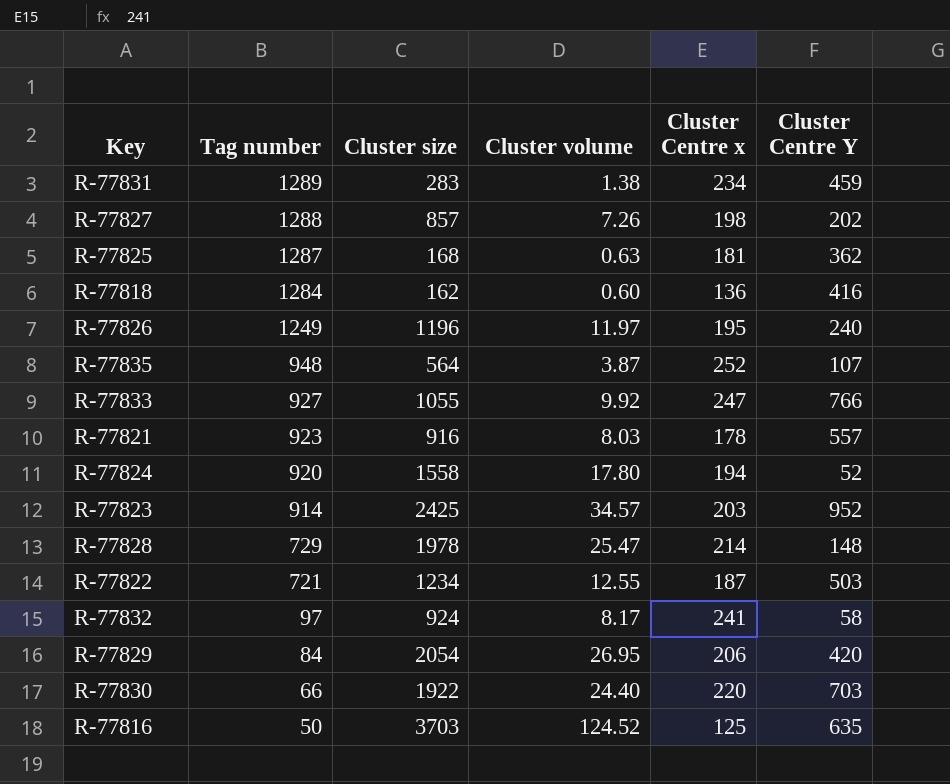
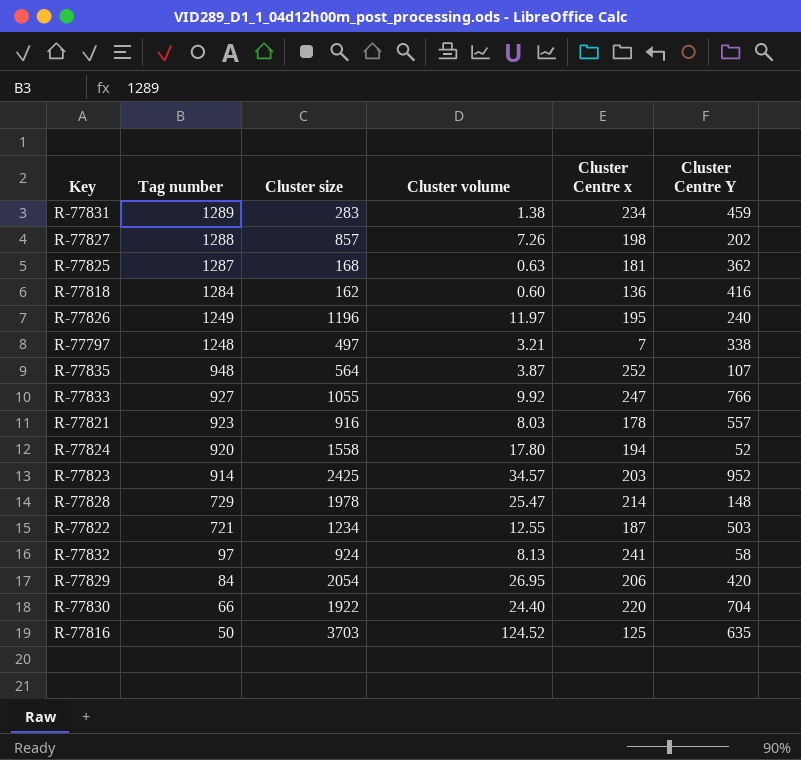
row R-77797: none -> 1248 | 497 | 3.21 | 7 | 338
R-77832 | Cluster volume: 8.17 -> 8.13
R-77830 | Cluster Centre Y: 703 -> 704

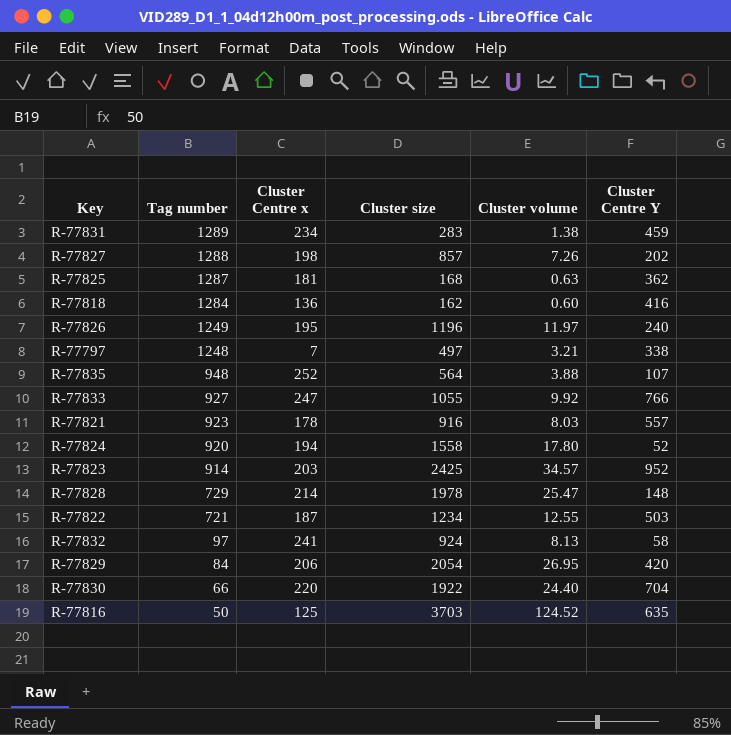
column Cluster Centre x | position: 5 -> 3
R-77835 | Cluster volume: 3.87 -> 3.88

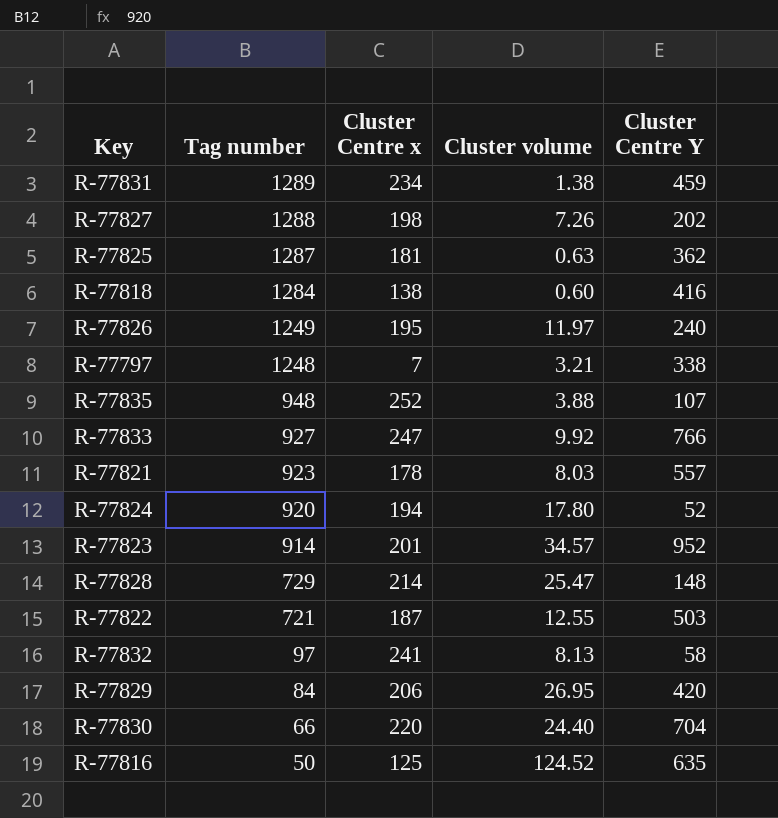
column Cluster size | position: 4 -> none
R-77818 | Cluster Centre x: 136 -> 138
R-77823 | Cluster Centre x: 203 -> 201

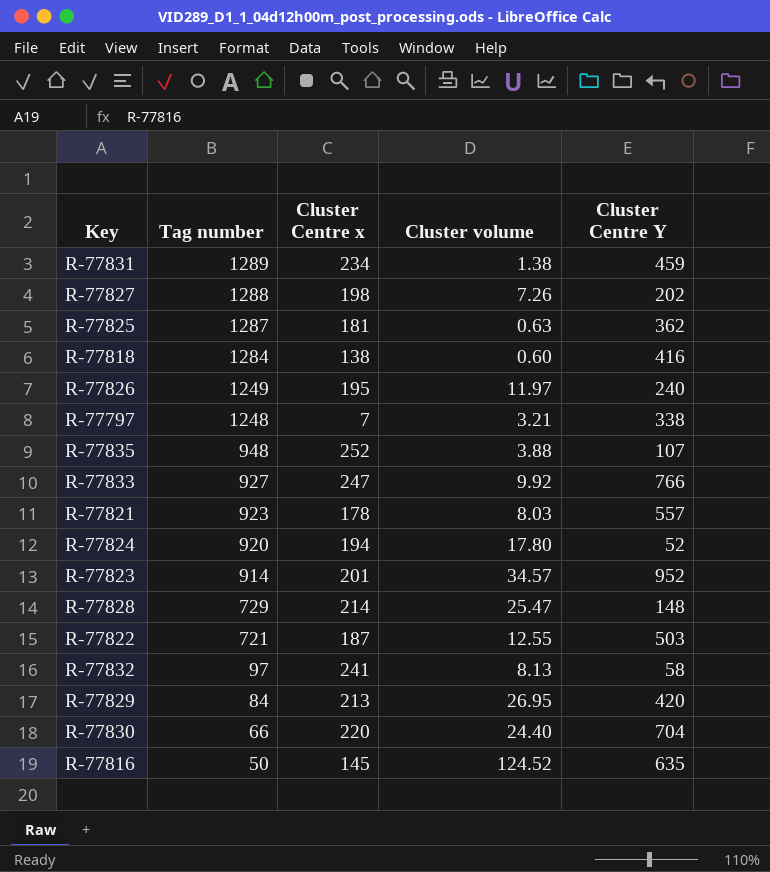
R-77829 | Cluster Centre x: 206 -> 213
R-77816 | Cluster Centre x: 125 -> 145

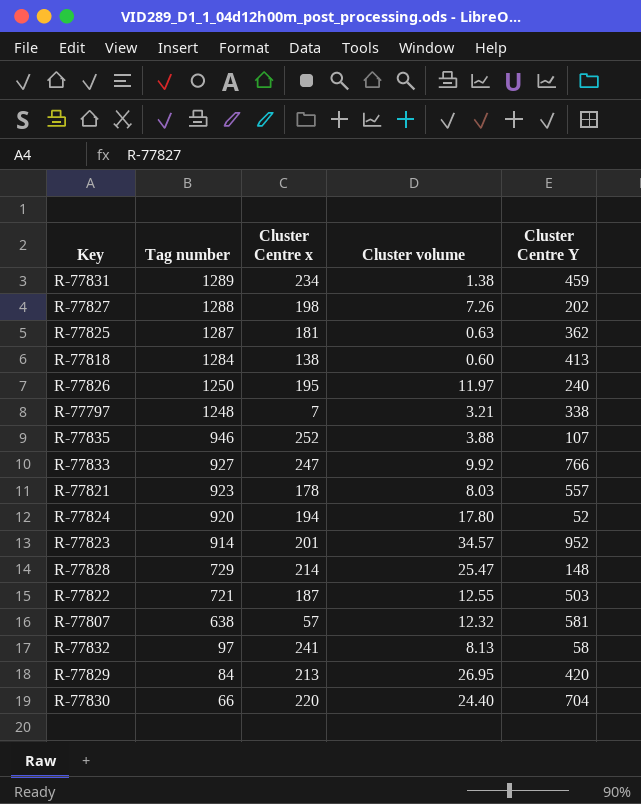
row R-77816: 50 | 145 | 124.52 | 635 -> none
R-77818 | Cluster Centre Y: 416 -> 413
R-77826 | Tag number: 1249 -> 1250
R-77835 | Tag number: 948 -> 946
row R-77807: none -> 638 | 57 | 12.32 | 581

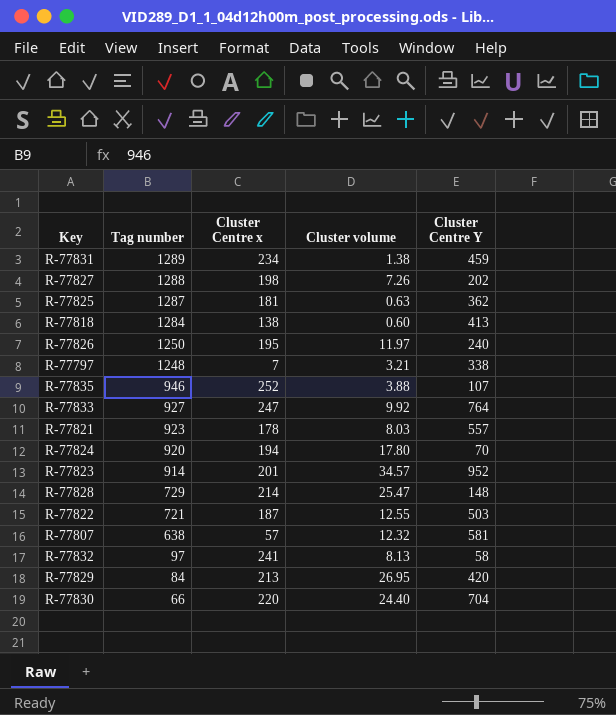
R-77833 | Cluster Centre Y: 766 -> 764
R-77824 | Cluster Centre Y: 52 -> 70

